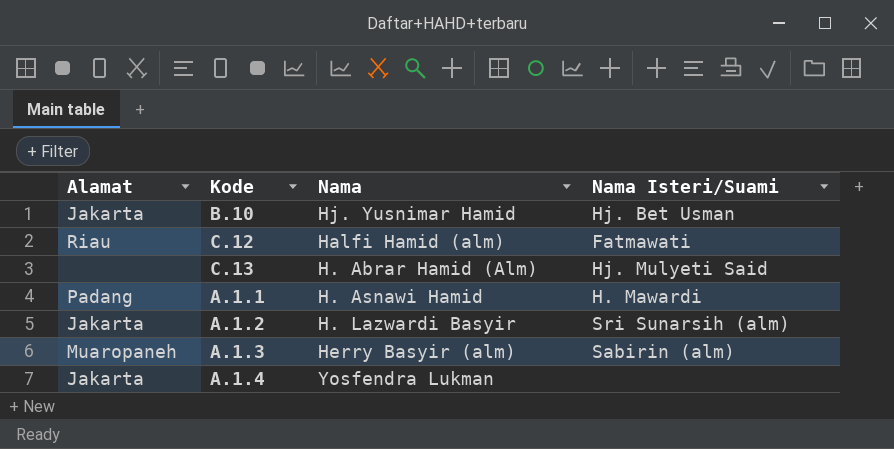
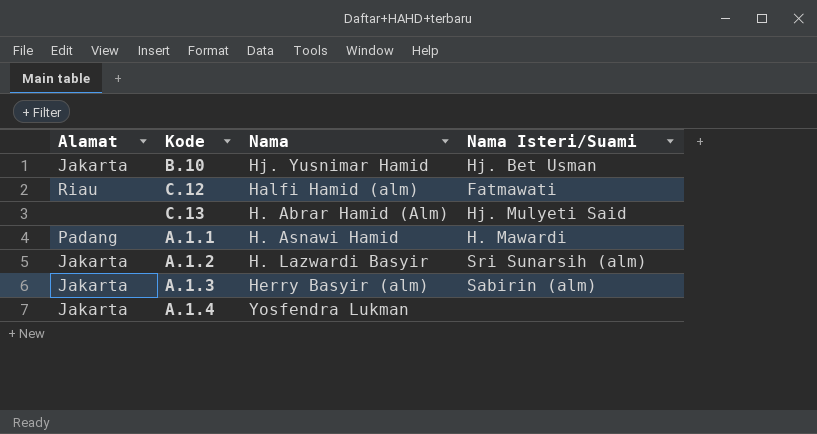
A.1.3 | Alamat: Muaropaneh -> Jakarta

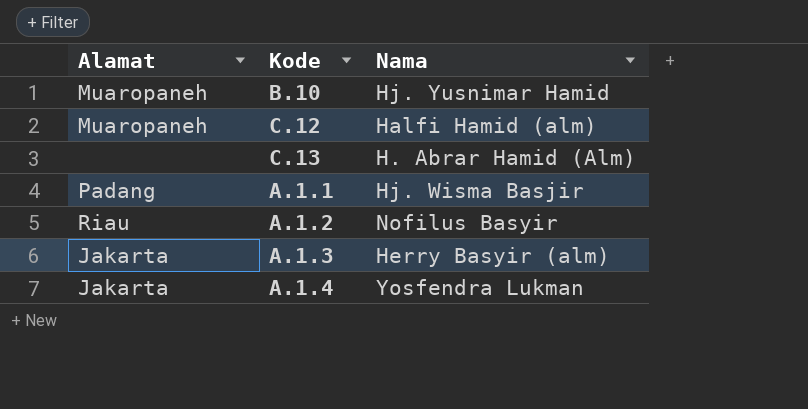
column Nama Isteri/Suami | position: 4 -> none
B.10 | Alamat: Jakarta -> Muaropaneh
C.12 | Alamat: Riau -> Muaropaneh
A.1.1 | Nama: H. Asnawi Hamid -> Hj. Wisma Basjir
A.1.2 | Alamat: Jakarta -> Riau
A.1.2 | Nama: H. Lazwardi Basyir -> Nofilus Basyir

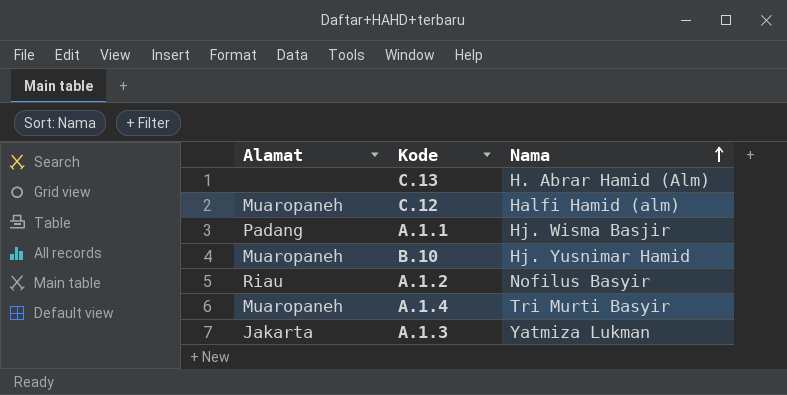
row order: none -> Nama ascending
A.1.4 | Alamat: Jakarta -> Muaropaneh
A.1.4 | Nama: Yosfendra Lukman -> Tri Murti Basyir
A.1.3 | Nama: Herry Basyir (alm) -> Yatmiza Lukman

